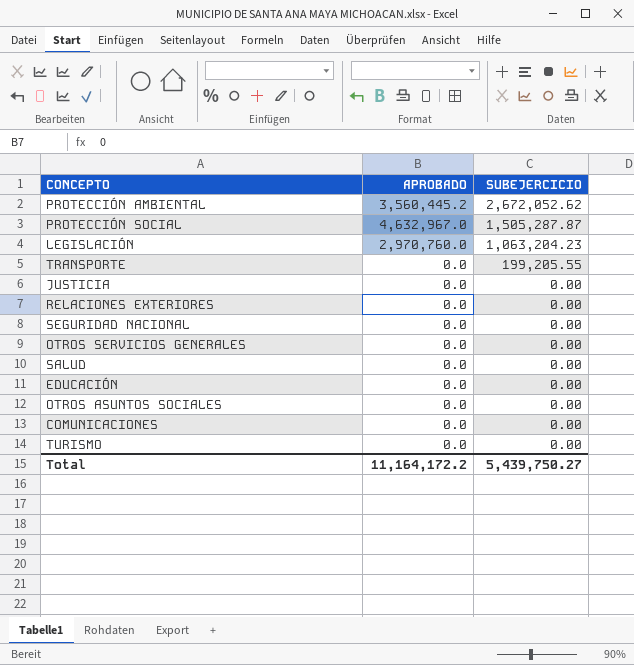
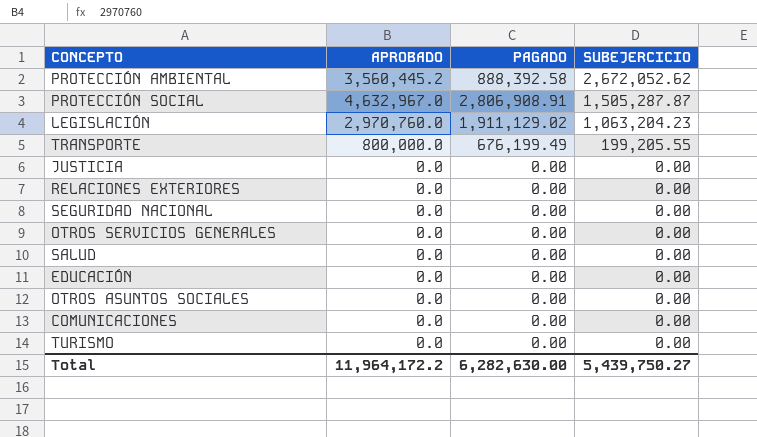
column PAGADO | position: none -> 3
TRANSPORTE | APROBADO: 0.0 -> 800,000.0
Total | APROBADO: 11,164,172.2 -> 11,964,172.2

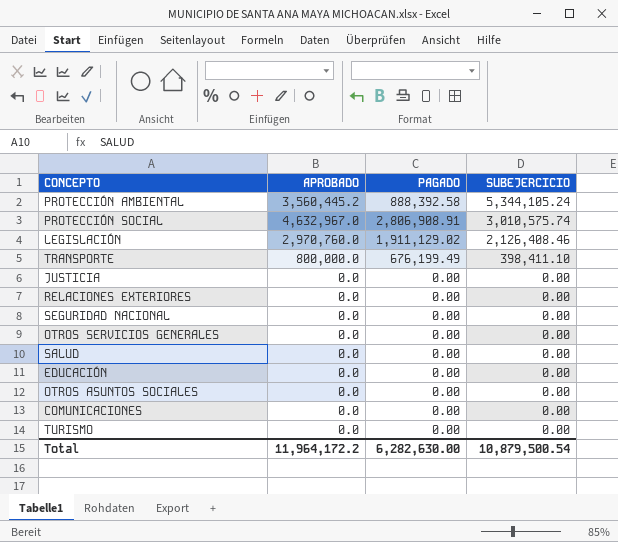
PROTECCIÓN AMBIENTAL | SUBEJERCICIO: 2,672,052.62 -> 5,344,105.24
PROTECCIÓN SOCIAL | SUBEJERCICIO: 1,505,287.87 -> 3,010,575.74
LEGISLACIÓN | SUBEJERCICIO: 1,063,204.23 -> 2,126,408.46
TRANSPORTE | SUBEJERCICIO: 199,205.55 -> 398,411.10
Total | SUBEJERCICIO: 5,439,750.27 -> 10,879,500.54

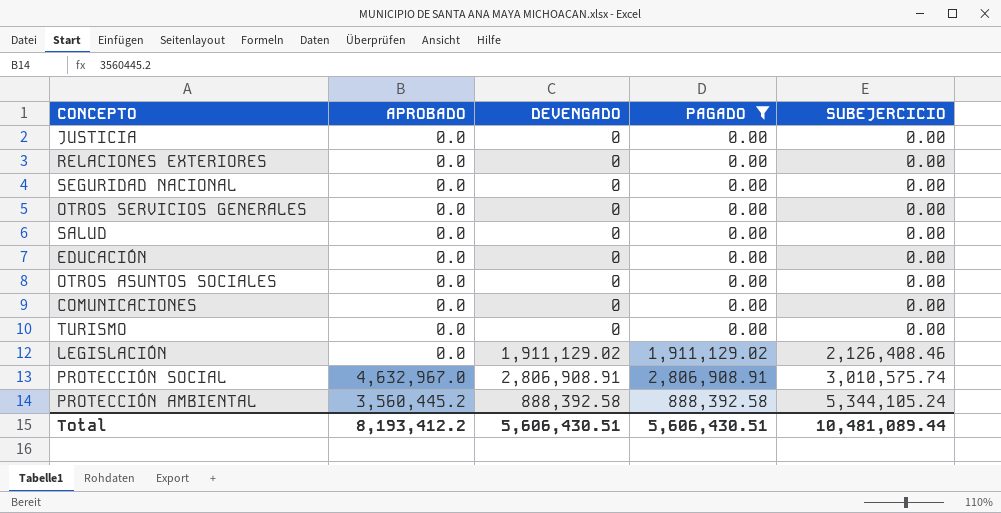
filter: none -> PAGADO != 676,199.49
row order: SUBEJERCICIO descending -> SUBEJERCICIO ascending
column DEVENGADO | position: none -> 3
LEGISLACIÓN | APROBADO: 2,970,760.0 -> 0.0
Total | APROBADO: 11,964,172.2 -> 8,193,412.2
Total | PAGADO: 6,282,630.00 -> 5,606,430.51
Total | SUBEJERCICIO: 10,879,500.54 -> 10,481,089.44

